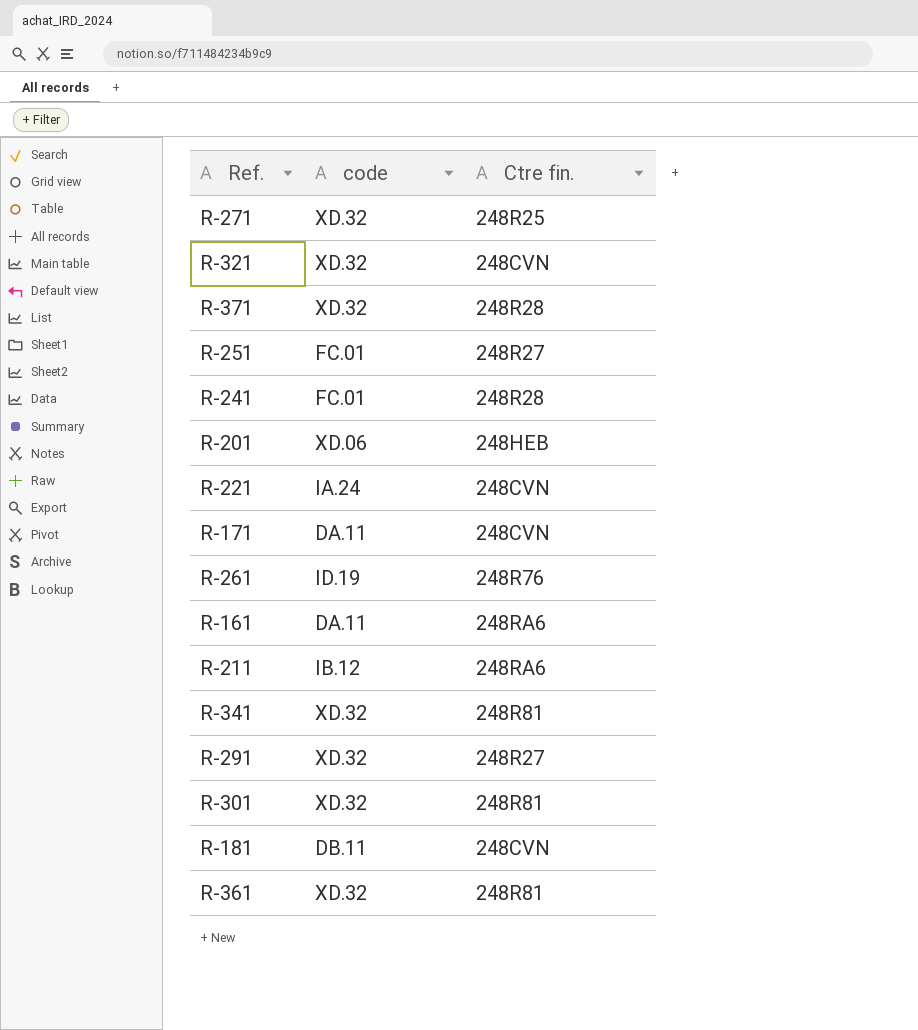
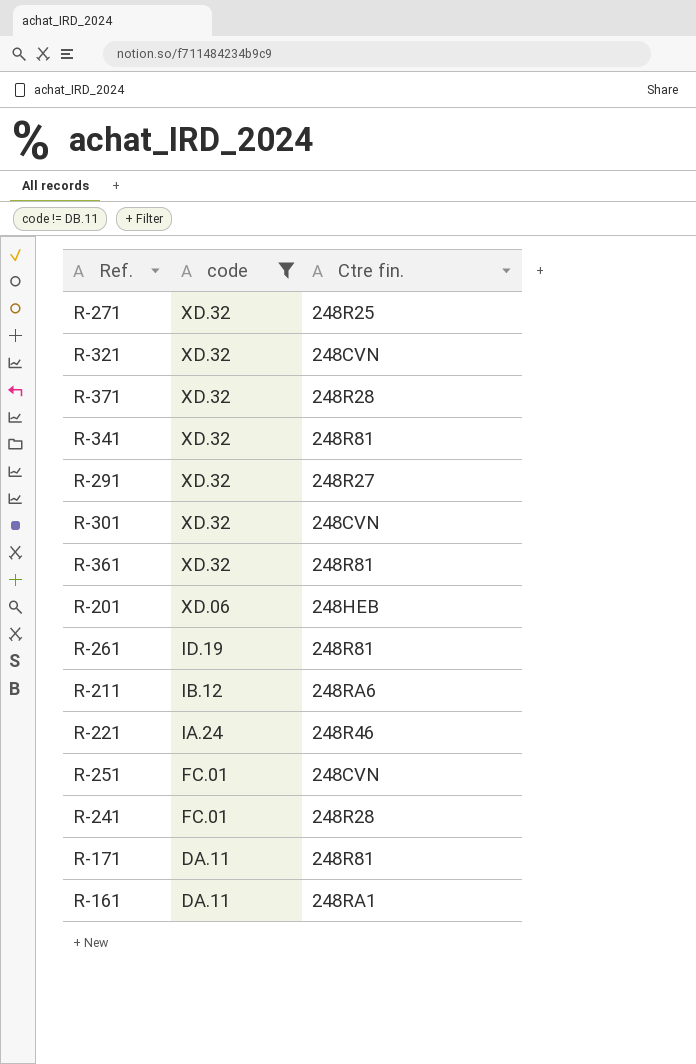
filter: none -> code != DB.11
row order: none -> code descending
R-301 | Ctre fin.: 248R81 -> 248CVN
R-261 | Ctre fin.: 248R76 -> 248R81
R-221 | Ctre fin.: 248CVN -> 248R46
R-251 | Ctre fin.: 248R27 -> 248CVN
R-171 | Ctre fin.: 248CVN -> 248R81
R-161 | Ctre fin.: 248RA6 -> 248RA1

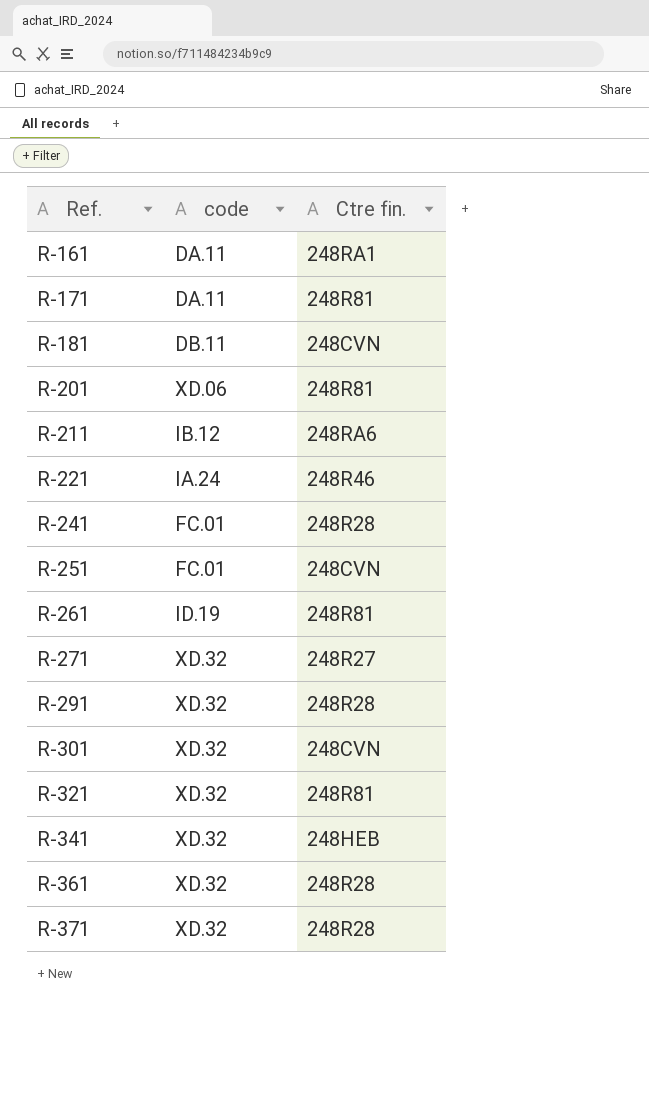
filter: code != DB.11 -> none
row order: code descending -> Ref. ascending
R-201 | Ctre fin.: 248HEB -> 248R81
R-271 | Ctre fin.: 248R25 -> 248R27
R-291 | Ctre fin.: 248R27 -> 248R28
R-321 | Ctre fin.: 248CVN -> 248R81
R-341 | Ctre fin.: 248R81 -> 248HEB
R-361 | Ctre fin.: 248R81 -> 248R28

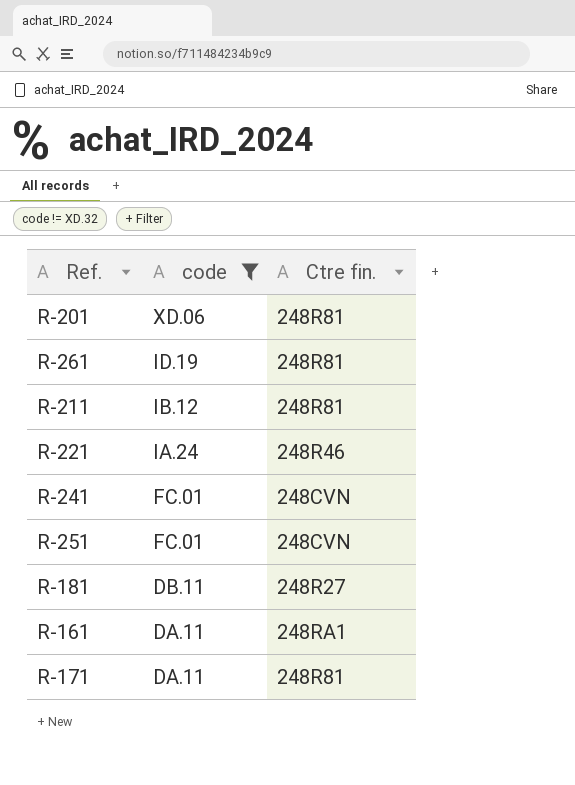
filter: none -> code != XD.32
row order: Ref. ascending -> code descending
R-211 | Ctre fin.: 248RA6 -> 248R81
R-241 | Ctre fin.: 248R28 -> 248CVN
R-181 | Ctre fin.: 248CVN -> 248R27

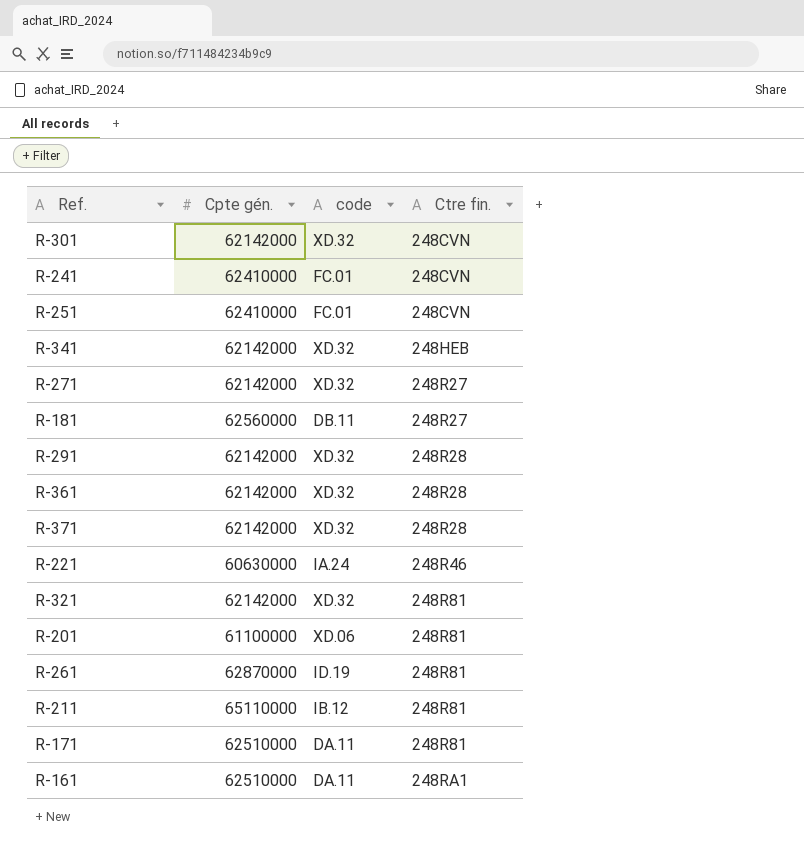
filter: code != XD.32 -> none
row order: code descending -> Ctre fin. ascending
column Cpte gén. | position: none -> 2

